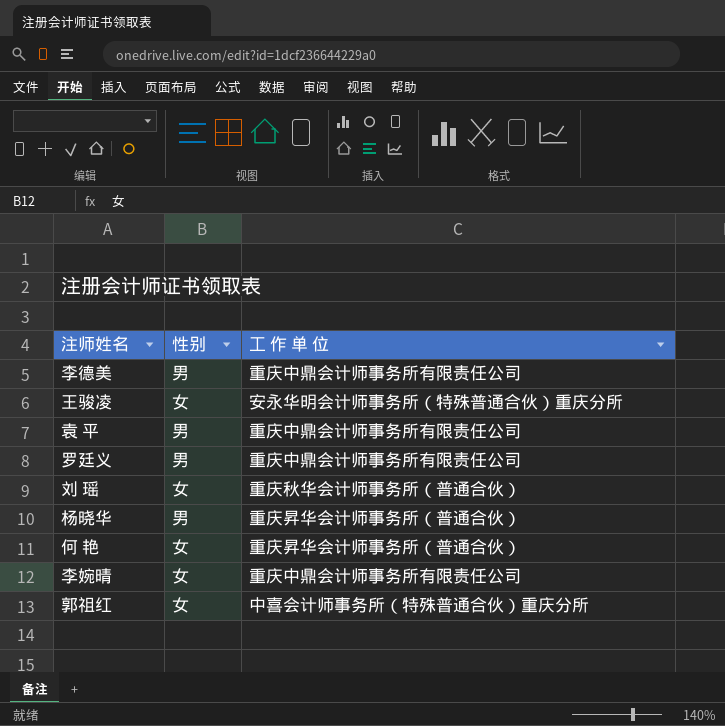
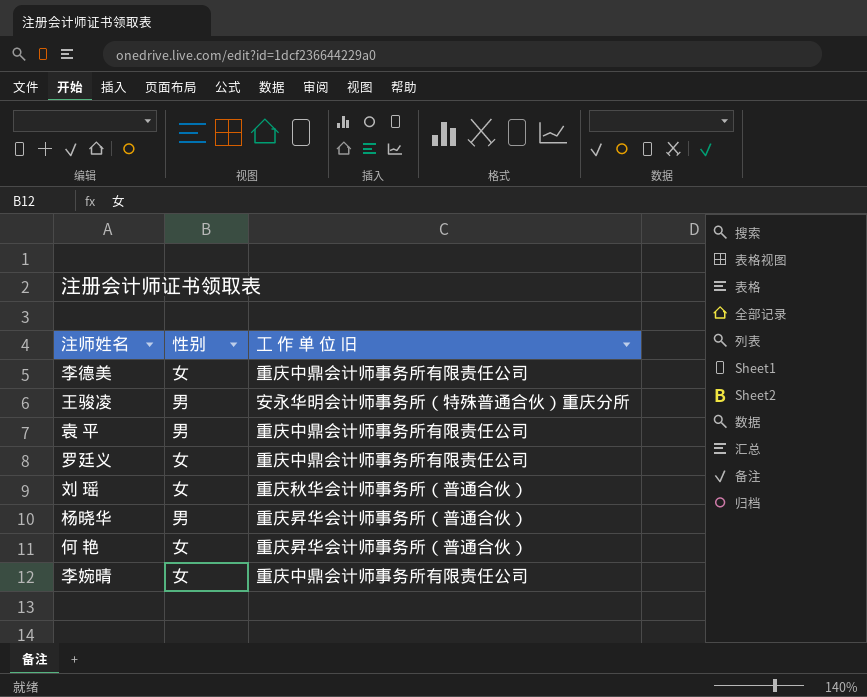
column name: 工 作 单 位 -> 工 作 单 位 旧
row 郭祖红: 女 | 中喜会计师事务所（特殊普通合伙）重庆分所 -> none
李德美 | 性别: 男 -> 女
王骏凌 | 性别: 女 -> 男
罗廷义 | 性别: 男 -> 女

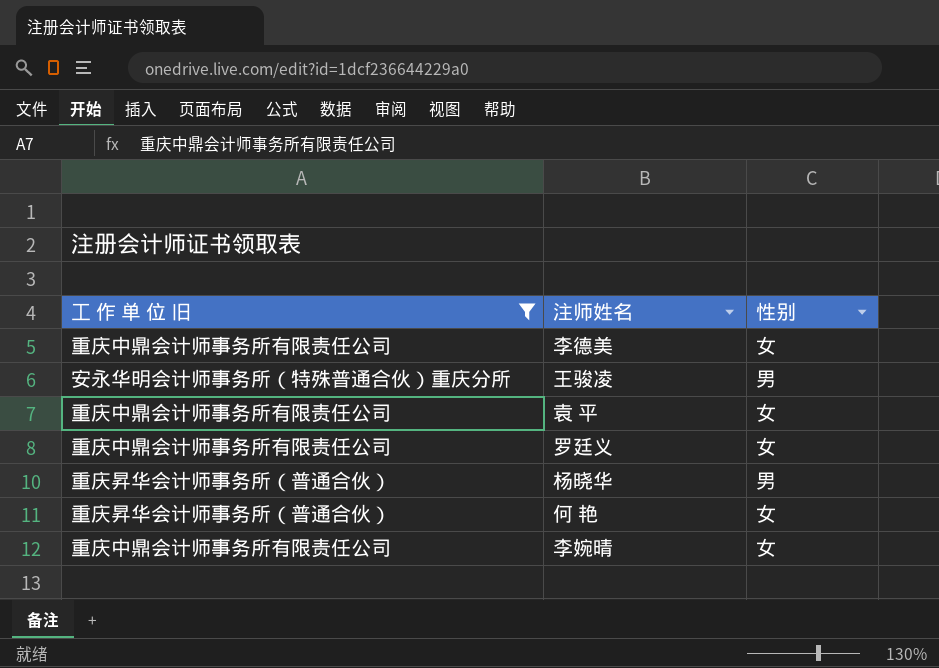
filter: none -> 工 作 单 位 旧 != 重庆秋华会计师事务所（普通合伙）
column 工 作 单 位 旧 | position: 3 -> 1
袁 平 | 性别: 男 -> 女

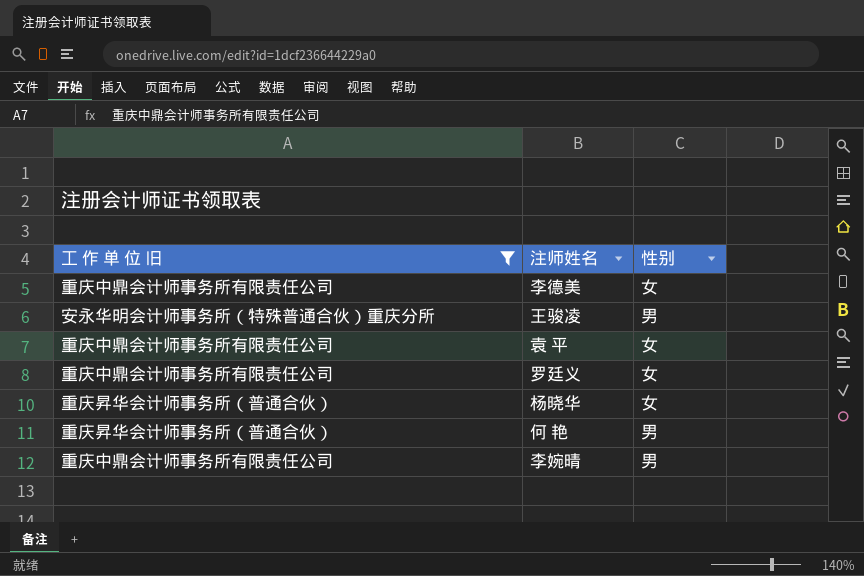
杨晓华 | 性别: 男 -> 女
何 艳 | 性别: 女 -> 男
李婉晴 | 性别: 女 -> 男

